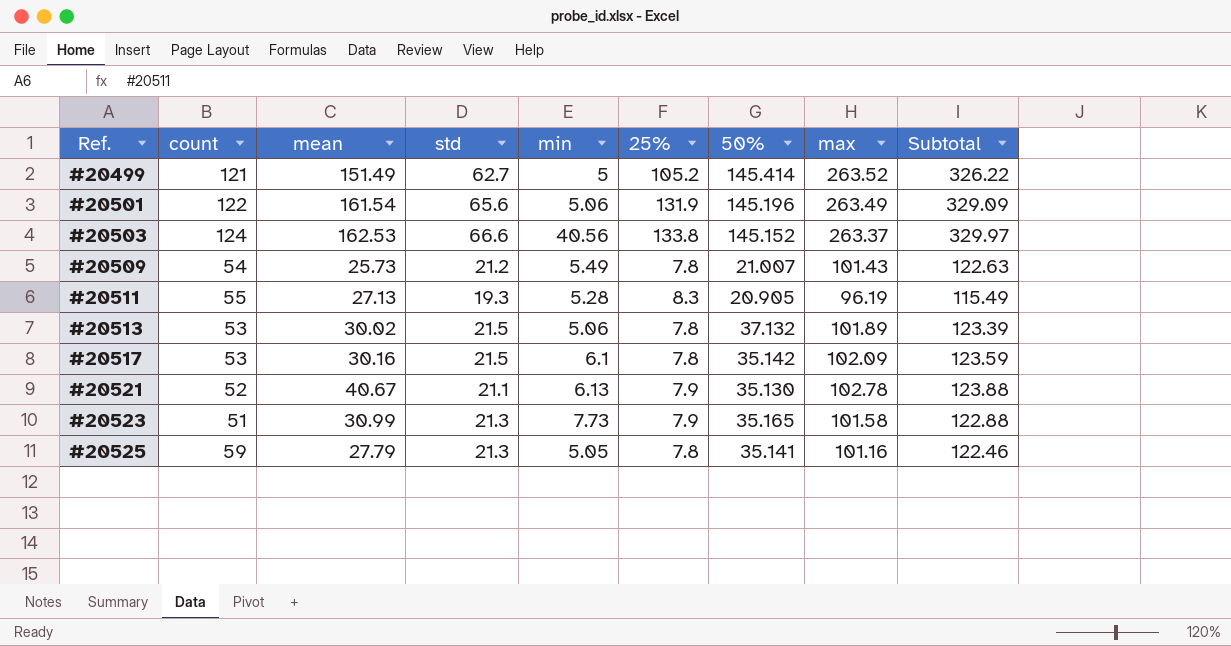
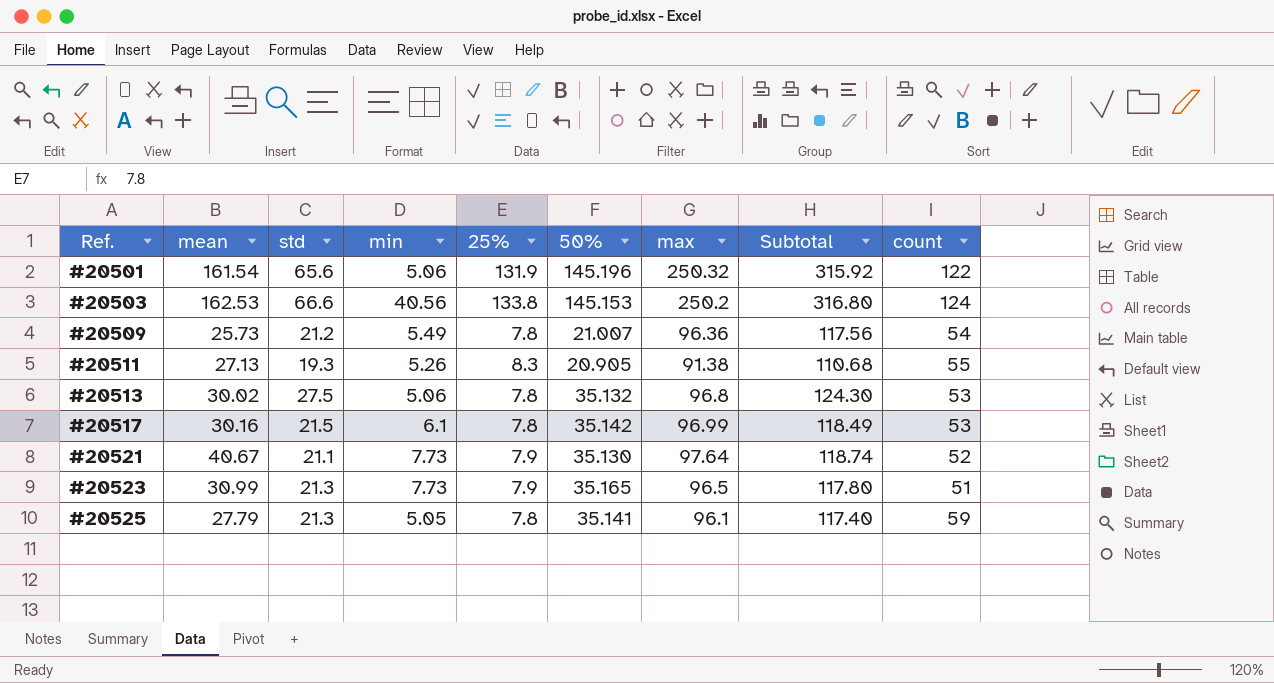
column count | position: 2 -> 9
row #20499: 121 | 151.49 | 62.7 | 5 | 105.2 | 145.414 | 263.52 | 326.22 -> none
#20501 | max: 263.49 -> 250.32
#20501 | Subtotal: 329.09 -> 315.92
#20503 | 50%: 145.152 -> 145.153
#20503 | max: 263.37 -> 250.2
#20503 | Subtotal: 329.97 -> 316.80
#20509 | max: 101.43 -> 96.36
#20509 | Subtotal: 122.63 -> 117.56
#20511 | min: 5.28 -> 5.26
#20511 | max: 96.19 -> 91.38
#20511 | Subtotal: 115.49 -> 110.68
#20513 | std: 21.5 -> 27.5
#20513 | 50%: 37.132 -> 35.132
#20513 | max: 101.89 -> 96.8
#20513 | Subtotal: 123.39 -> 124.30
#20517 | max: 102.09 -> 96.99
#20517 | Subtotal: 123.59 -> 118.49
#20521 | min: 6.13 -> 7.73
#20521 | max: 102.78 -> 97.64
#20521 | Subtotal: 123.88 -> 118.74
#20523 | max: 101.58 -> 96.5
#20523 | Subtotal: 122.88 -> 117.80
#20525 | max: 101.16 -> 96.1
#20525 | Subtotal: 122.46 -> 117.40

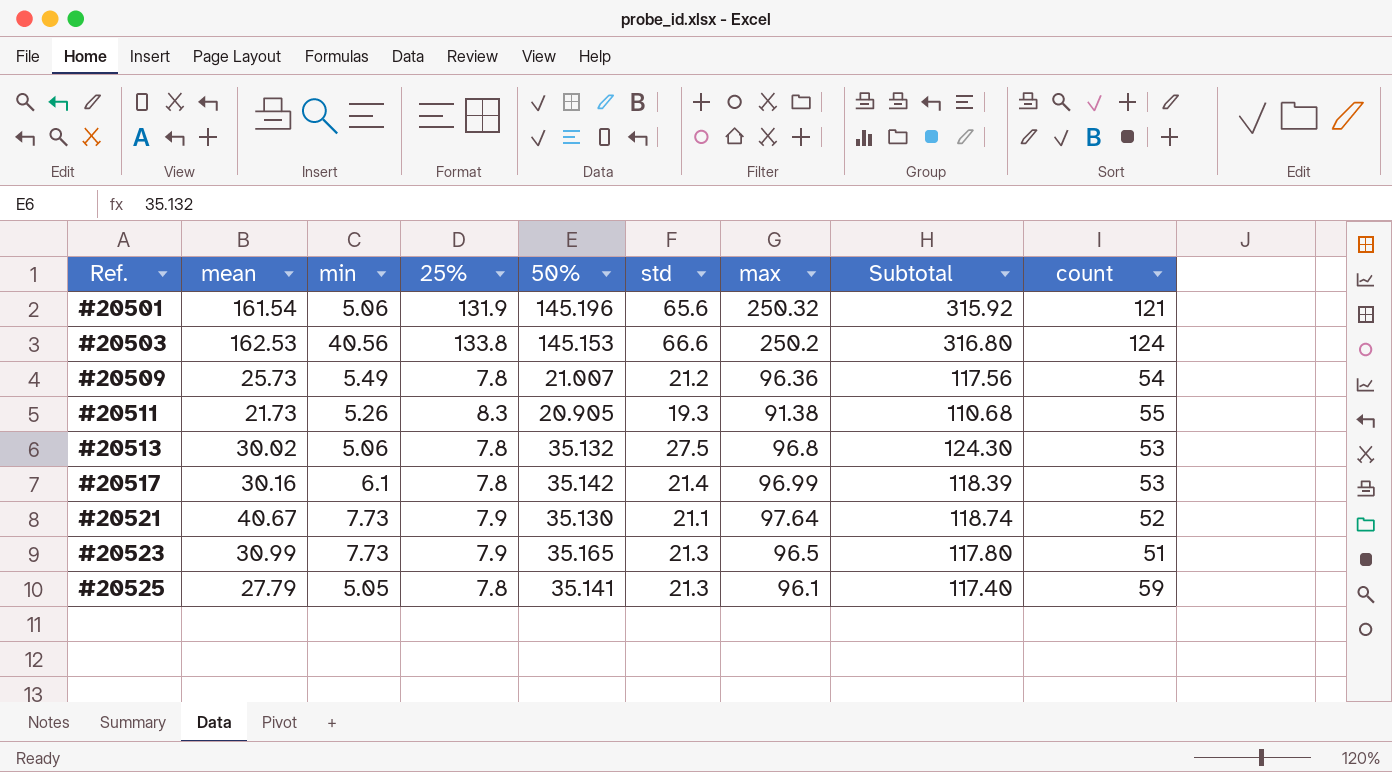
column std | position: 3 -> 6
#20501 | count: 122 -> 121
#20511 | mean: 27.13 -> 21.73
#20517 | std: 21.5 -> 21.4
#20517 | Subtotal: 118.49 -> 118.39

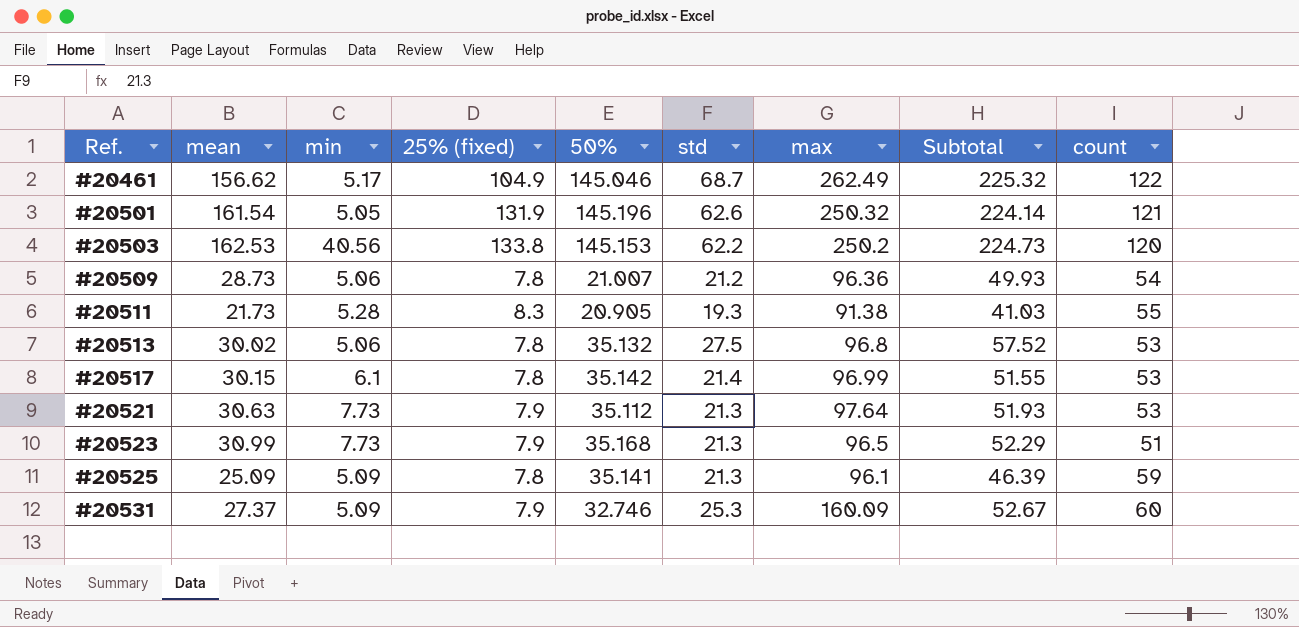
column name: 25% -> 25% (fixed)
column Subtotal | formula: [std] + [max] -> [mean] + [std]
row #20461: none -> 156.62 | 5.17 | 104.9 | 145.046 | 68.7 | 262.49 | 225.32 | 122
#20501 | min: 5.06 -> 5.05
#20501 | std: 65.6 -> 62.6
#20503 | std: 66.6 -> 62.2
#20503 | count: 124 -> 120
#20509 | mean: 25.73 -> 28.73
#20509 | min: 5.49 -> 5.06
#20511 | min: 5.26 -> 5.28
#20517 | mean: 30.16 -> 30.15
#20521 | mean: 40.67 -> 30.63
#20521 | 50%: 35.130 -> 35.112
#20521 | std: 21.1 -> 21.3
#20521 | count: 52 -> 53
#20523 | 50%: 35.165 -> 35.168
#20525 | mean: 27.79 -> 25.09
#20525 | min: 5.05 -> 5.09
row #20531: none -> 27.37 | 5.09 | 7.9 | 32.746 | 25.3 | 160.09 | 52.67 | 60

